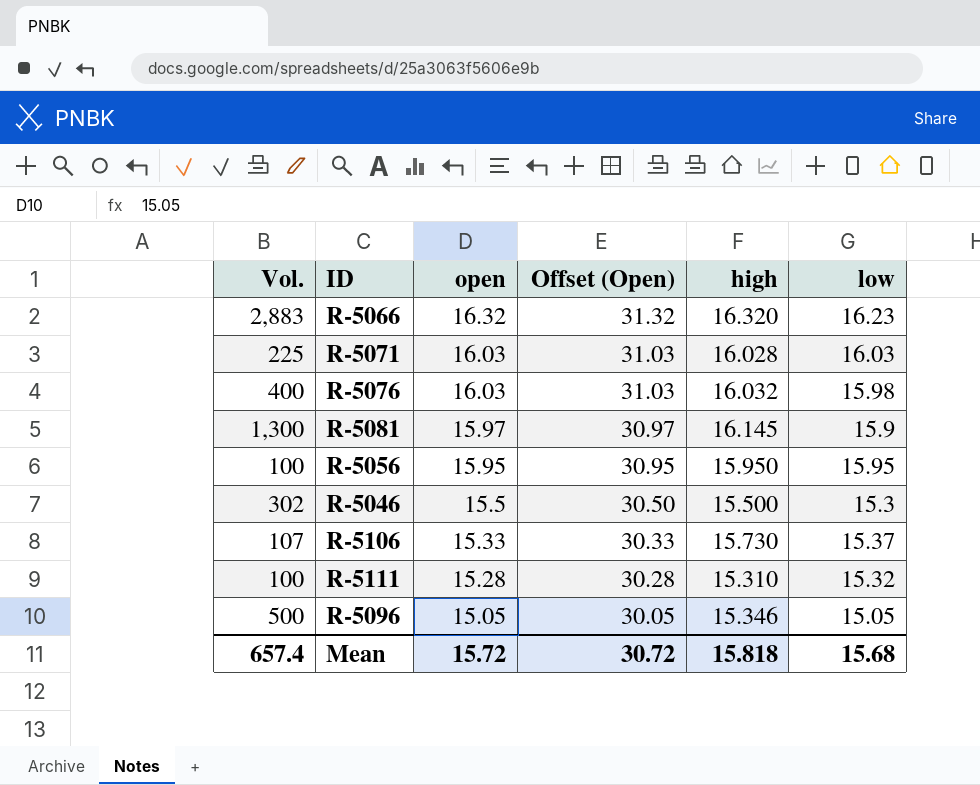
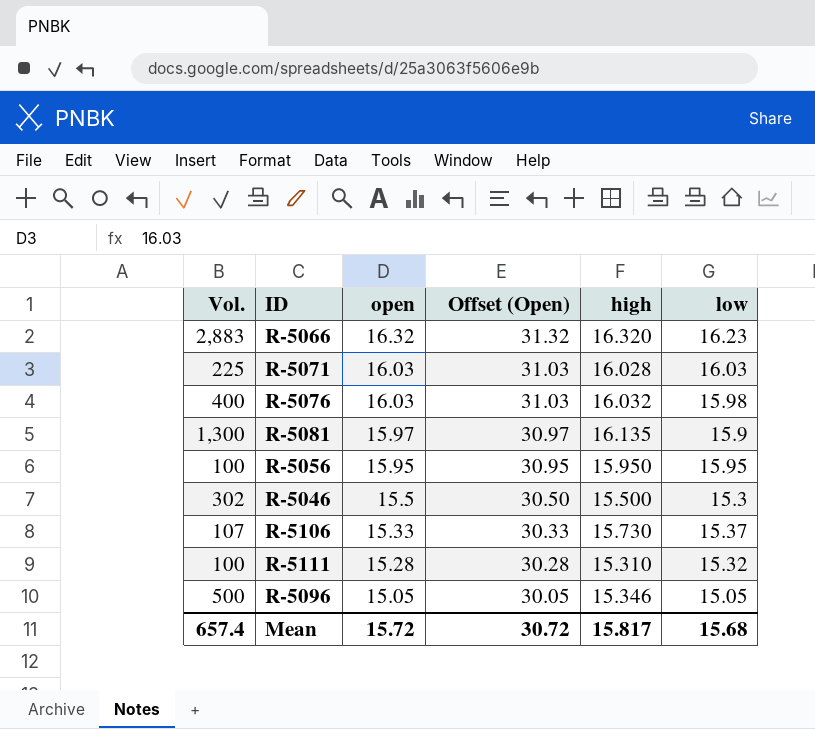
R-5081 | high: 16.145 -> 16.135
Mean | high: 15.818 -> 15.817

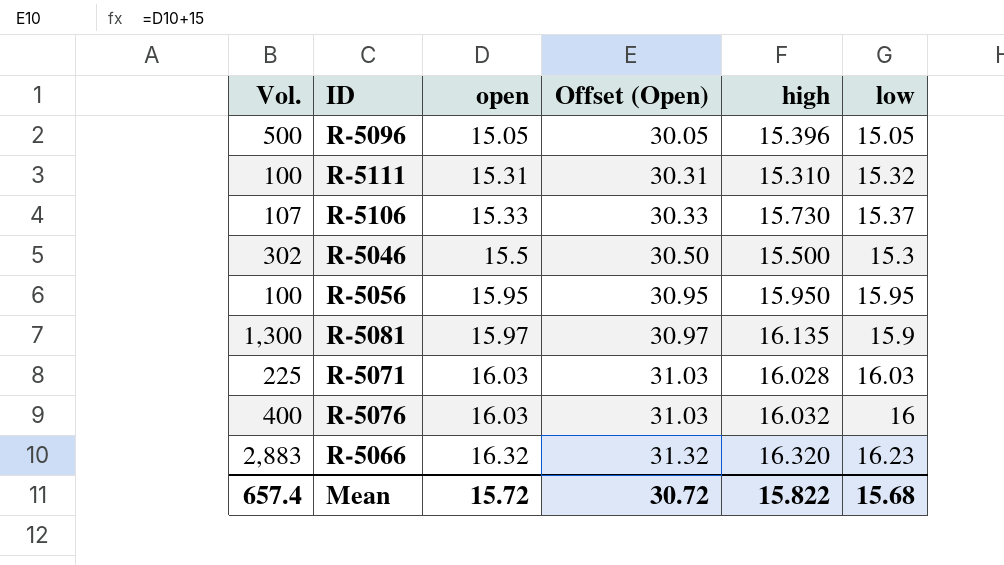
row order: open descending -> open ascending
R-5096 | high: 15.346 -> 15.396
R-5111 | open: 15.28 -> 15.31
R-5111 | Offset (Open): 30.28 -> 30.31
R-5076 | low: 15.98 -> 16
Mean | high: 15.817 -> 15.822

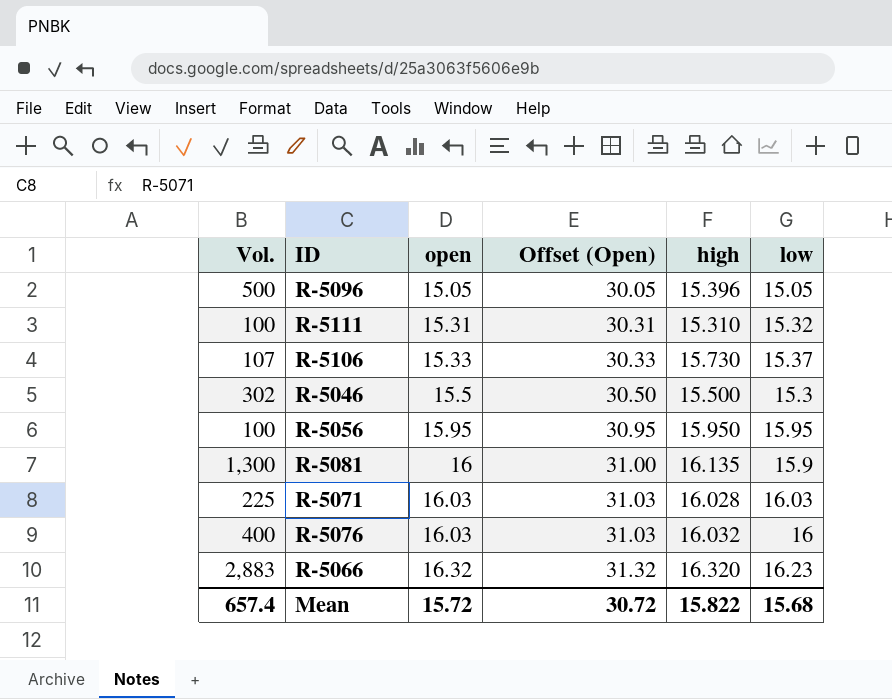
R-5081 | open: 15.97 -> 16
R-5081 | Offset (Open): 30.97 -> 31.00

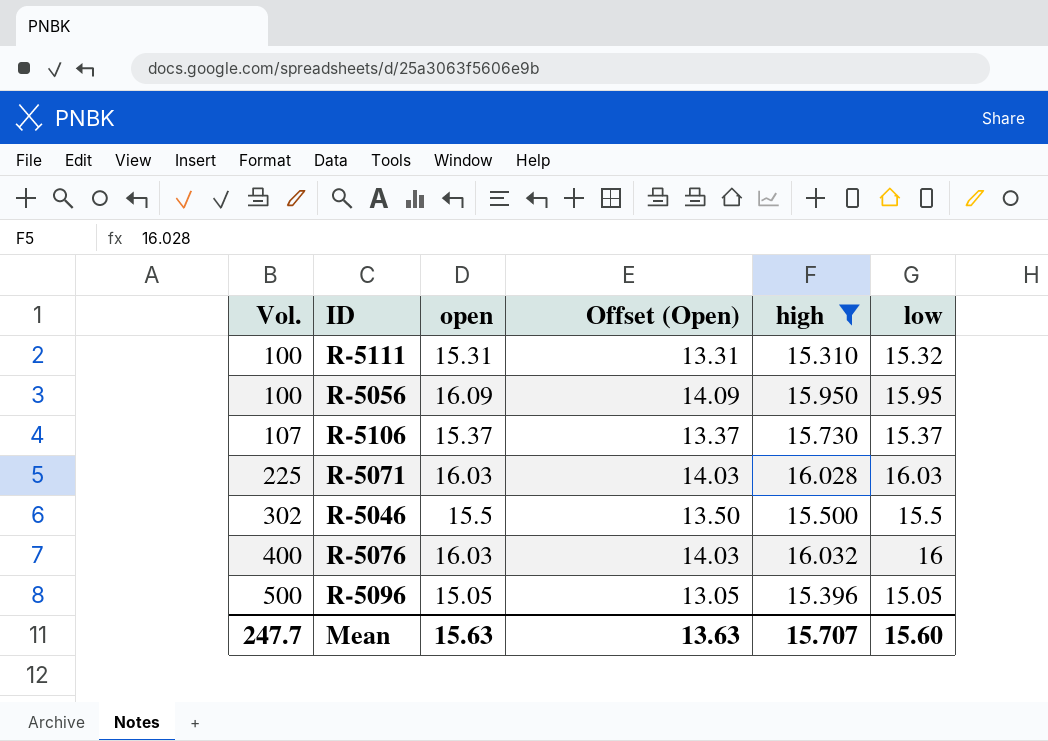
filter: none -> high <= 16.032
row order: open ascending -> Vol. ascending
column Offset (Open) | formula: [open] + 15 -> [open] - 2
R-5056 | open: 15.95 -> 16.09
R-5106 | open: 15.33 -> 15.37
R-5046 | low: 15.3 -> 15.5
Mean | Vol.: 657.4 -> 247.7
Mean | open: 15.72 -> 15.63
Mean | Offset (Open): 30.72 -> 13.63
Mean | high: 15.822 -> 15.707
Mean | low: 15.68 -> 15.60

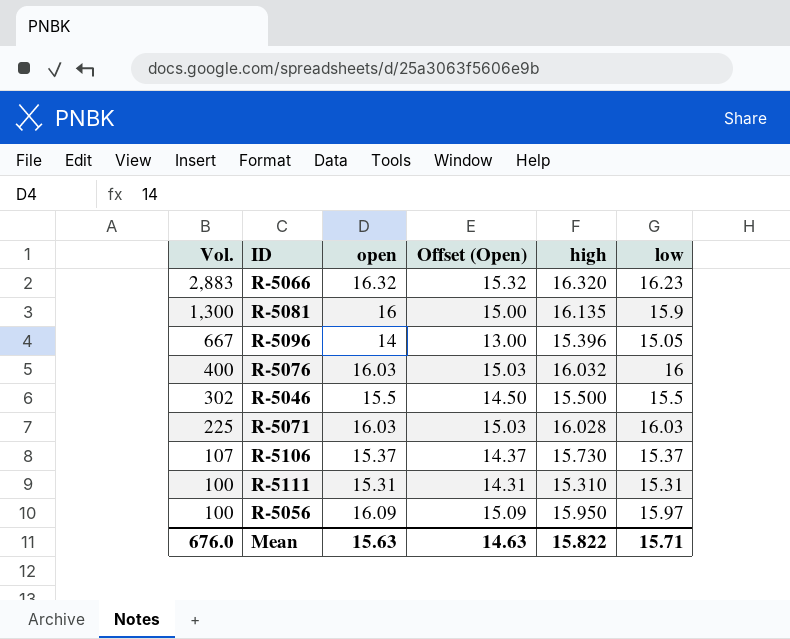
filter: high <= 16.032 -> none
row order: Vol. ascending -> Vol. descending
column Offset (Open) | formula: [open] - 2 -> [open] - 1
R-5096 | Vol.: 500 -> 667
R-5096 | open: 15.05 -> 14
R-5111 | low: 15.32 -> 15.31
R-5056 | low: 15.95 -> 15.97
Mean | Vol.: 247.7 -> 676.0
Mean | Offset (Open): 13.63 -> 14.63
Mean | high: 15.707 -> 15.822
Mean | low: 15.60 -> 15.71

